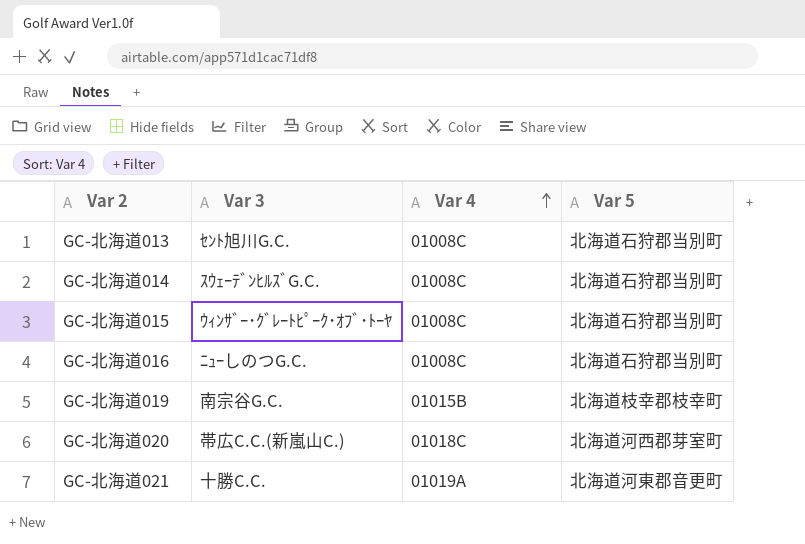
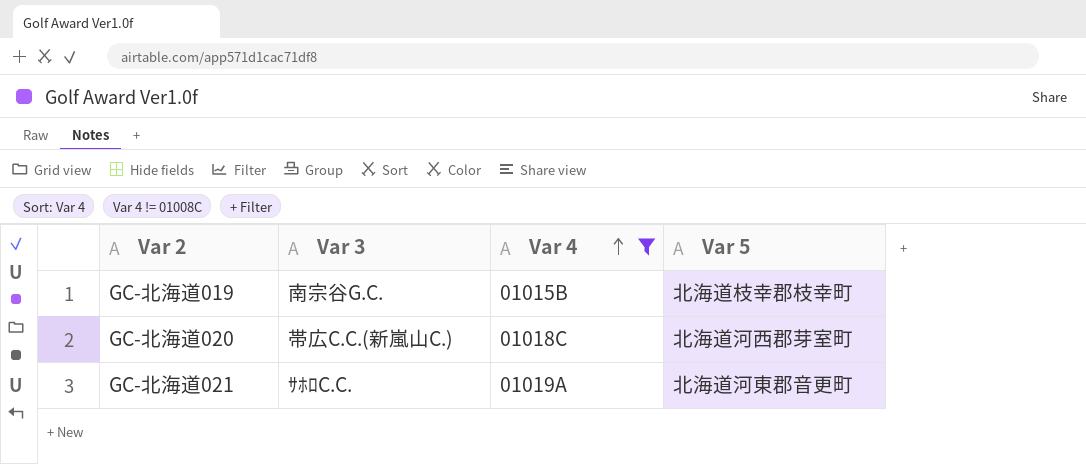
filter: none -> Var 4 != 01008C
GC-北海道021 | Var 3: 十勝C.C. -> ｻﾎﾛC.C.

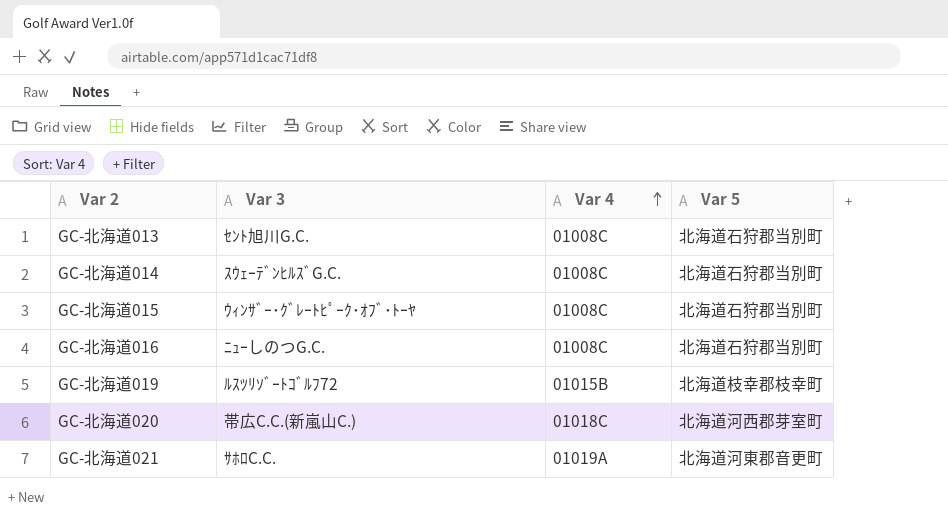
filter: Var 4 != 01008C -> none
GC-北海道019 | Var 3: 南宗谷G.C. -> ﾙｽﾂﾘｿﾞｰﾄｺﾞﾙﾌ72

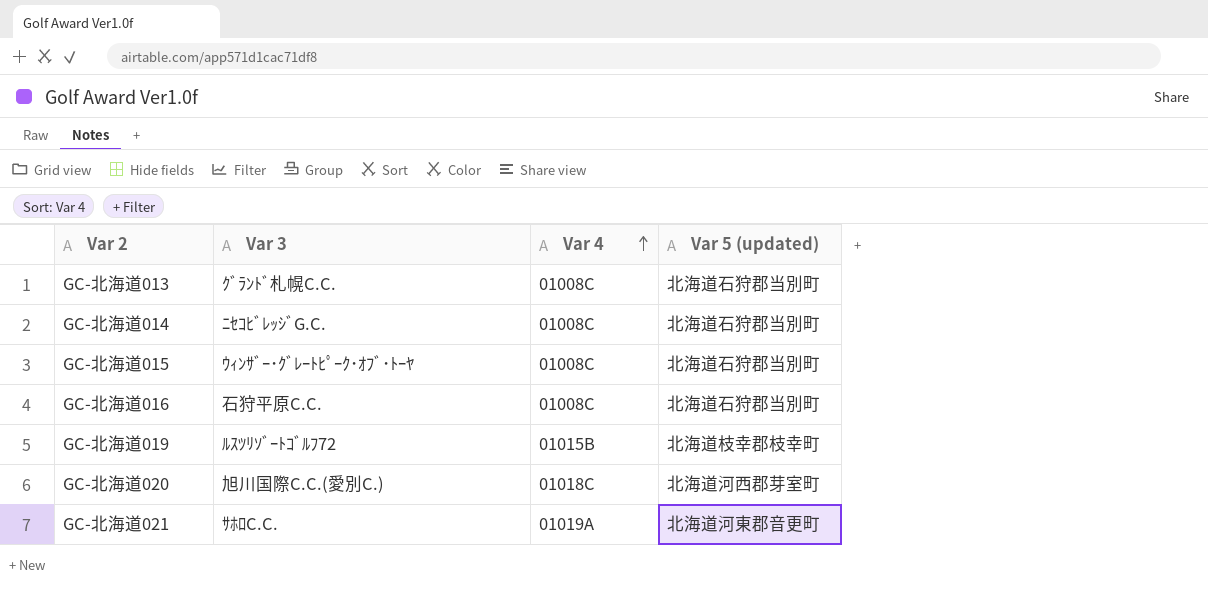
column name: Var 5 -> Var 5 (updated)
GC-北海道013 | Var 3: ｾﾝﾄ旭川G.C. -> ｸﾞﾗﾝﾄﾞ札幌C.C.
GC-北海道014 | Var 3: ｽｳｪｰﾃﾞﾝﾋﾙｽﾞG.C. -> ﾆｾｺﾋﾞﾚｯｼﾞG.C.
GC-北海道016 | Var 3: ﾆｭｰしのつG.C. -> 石狩平原C.C.
GC-北海道020 | Var 3: 帯広C.C.(新嵐山C.) -> 旭川国際C.C.(愛別C.)

